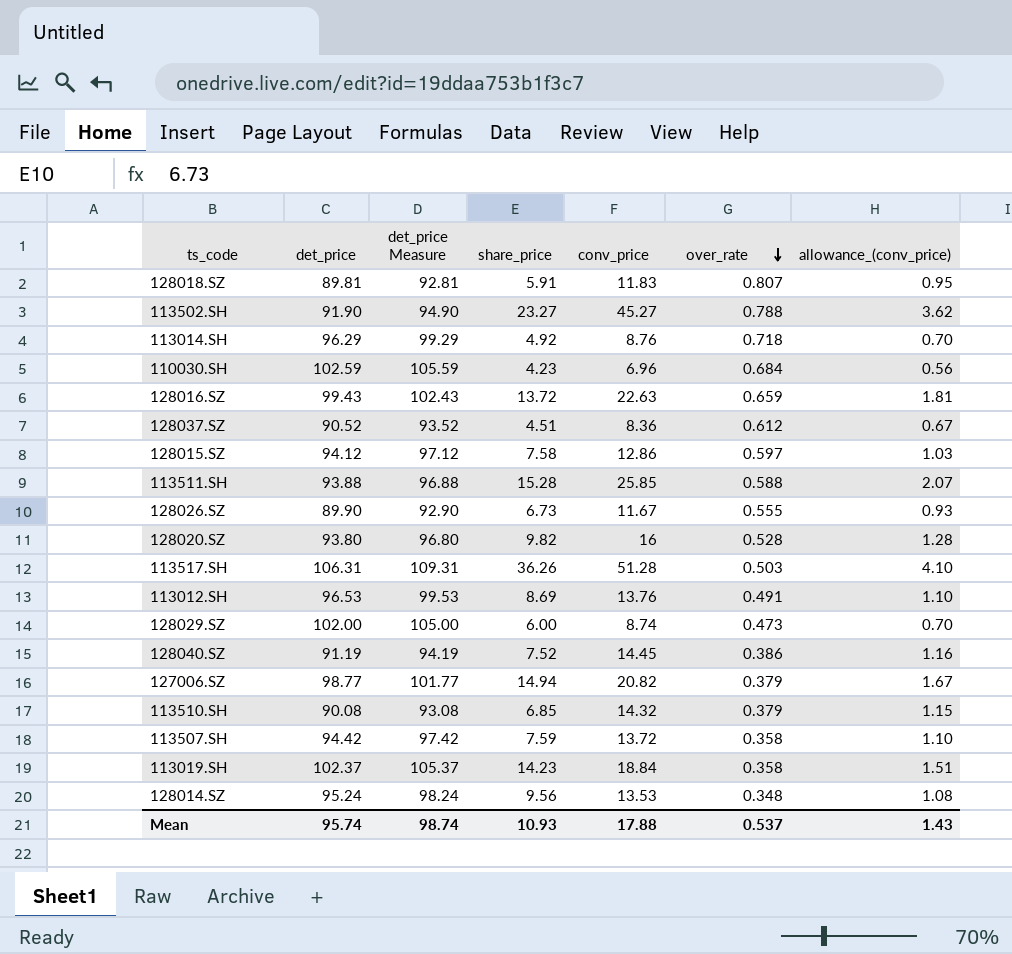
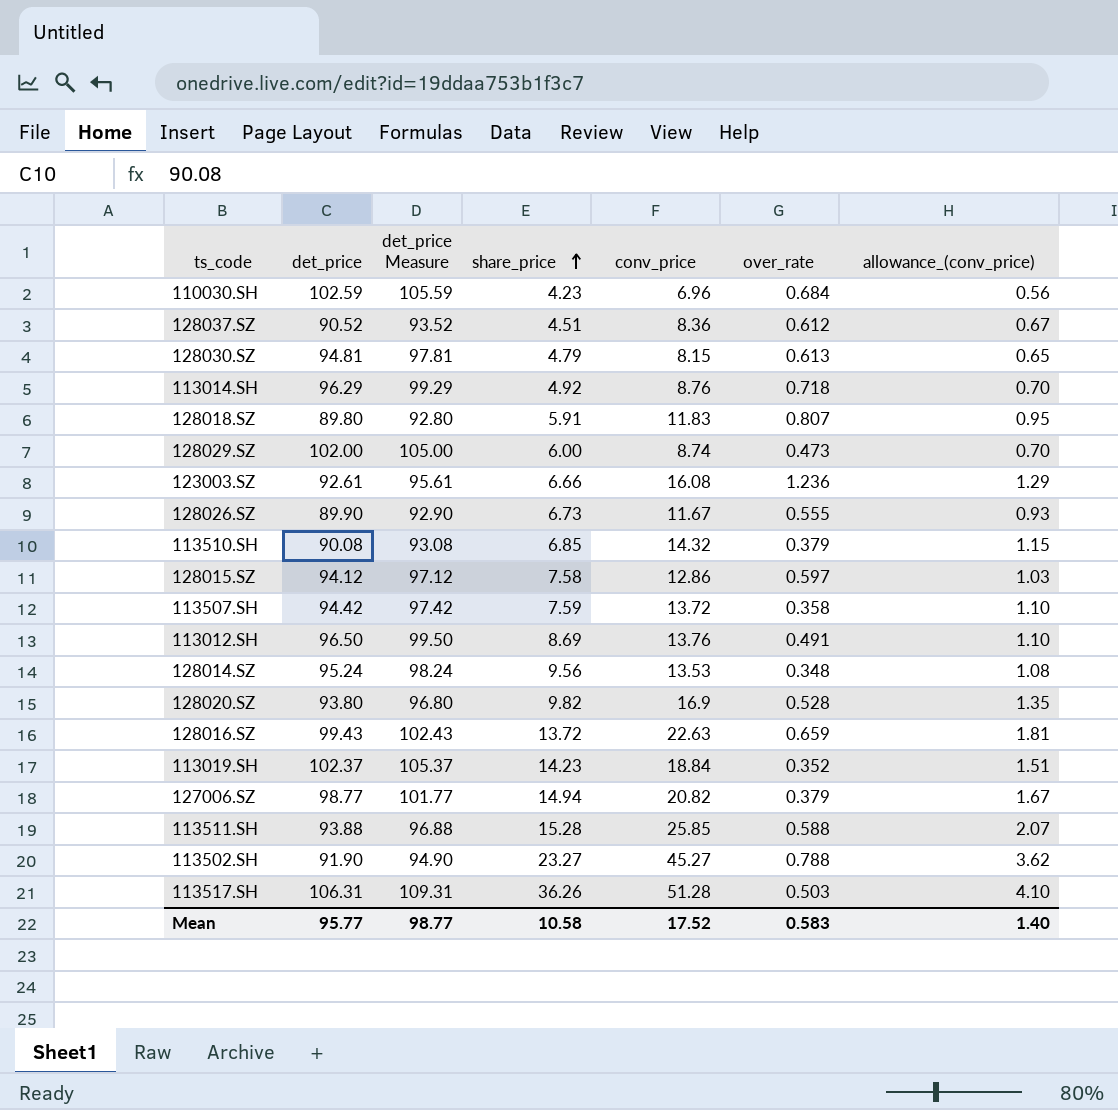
row order: over_rate descending -> share_price ascending
row 128040.SZ: 91.19 | 94.19 | 7.52 | 14.45 | 0.386 | 1.16 -> none
row 128030.SZ: none -> 94.81 | 97.81 | 4.79 | 8.15 | 0.613 | 0.65
128018.SZ | det_price: 89.81 -> 89.80
128018.SZ | det_price Measure: 92.81 -> 92.80
row 123003.SZ: none -> 92.61 | 95.61 | 6.66 | 16.08 | 1.236 | 1.29
113012.SH | det_price: 96.53 -> 96.50
113012.SH | det_price Measure: 99.53 -> 99.50
128020.SZ | conv_price: 16 -> 16.9
128020.SZ | allowance_(conv_price): 1.28 -> 1.35
113019.SH | over_rate: 0.358 -> 0.352
Mean | det_price: 95.74 -> 95.77
Mean | det_price Measure: 98.74 -> 98.77
Mean | share_price: 10.93 -> 10.58
Mean | conv_price: 17.88 -> 17.52
Mean | over_rate: 0.537 -> 0.583
Mean | allowance_(conv_price): 1.43 -> 1.40

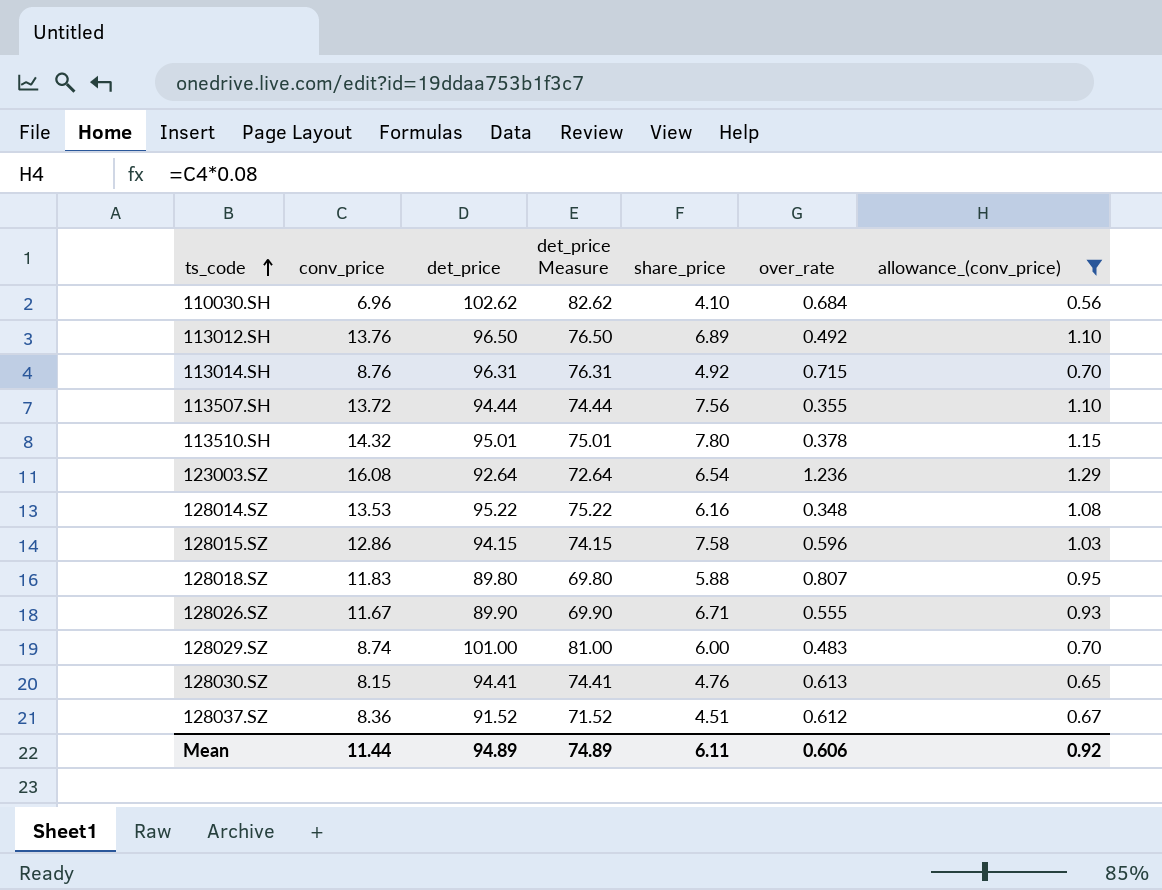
filter: none -> allowance_(conv_price) <= 1.29
row order: share_price ascending -> ts_code ascending
column conv_price | position: 5 -> 2
column det_price Measure | formula: [det_price] + 3 -> [det_price] - 20
110030.SH | det_price: 102.59 -> 102.62
110030.SH | share_price: 4.23 -> 4.10
113012.SH | share_price: 8.69 -> 6.89
113012.SH | over_rate: 0.491 -> 0.492
113014.SH | det_price: 96.29 -> 96.31
113014.SH | over_rate: 0.718 -> 0.715
113507.SH | det_price: 94.42 -> 94.44
113507.SH | share_price: 7.59 -> 7.56
113507.SH | over_rate: 0.358 -> 0.355
113510.SH | det_price: 90.08 -> 95.01
113510.SH | share_price: 6.85 -> 7.80
113510.SH | over_rate: 0.379 -> 0.378
123003.SZ | det_price: 92.61 -> 92.64
123003.SZ | share_price: 6.66 -> 6.54
128014.SZ | det_price: 95.24 -> 95.22
128014.SZ | share_price: 9.56 -> 6.16
128015.SZ | det_price: 94.12 -> 94.15
128015.SZ | over_rate: 0.597 -> 0.596
128018.SZ | share_price: 5.91 -> 5.88
128026.SZ | share_price: 6.73 -> 6.71
128029.SZ | det_price: 102.00 -> 101.00
128029.SZ | over_rate: 0.473 -> 0.483
128030.SZ | det_price: 94.81 -> 94.41
128030.SZ | share_price: 4.79 -> 4.76
128037.SZ | det_price: 90.52 -> 91.52
Mean | conv_price: 17.52 -> 11.44
Mean | det_price: 95.77 -> 94.89
Mean | det_price Measure: 98.77 -> 74.89
Mean | share_price: 10.58 -> 6.11
Mean | over_rate: 0.583 -> 0.606
Mean | allowance_(conv_price): 1.40 -> 0.92

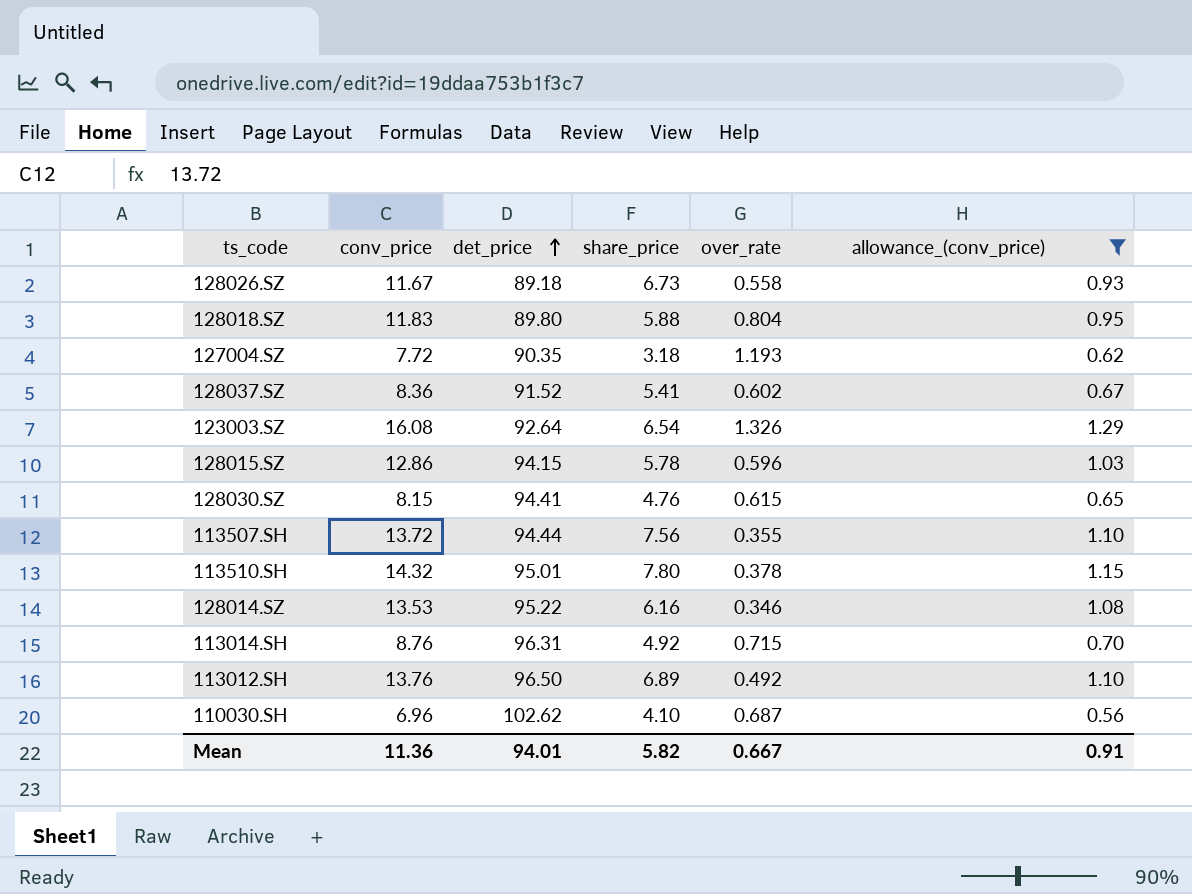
row order: ts_code ascending -> det_price ascending
column det_price Measure | formula: [det_price] - 20 -> none
row 128029.SZ: 8.74 | 101.00 | 81.00 | 6.00 | 0.483 | 0.70 -> none
128026.SZ | det_price: 89.90 -> 89.18
128026.SZ | share_price: 6.71 -> 6.73
128026.SZ | over_rate: 0.555 -> 0.558
128018.SZ | over_rate: 0.807 -> 0.804
row 127004.SZ: none -> 7.72 | 90.35 | 3.18 | 1.193 | 0.62
128037.SZ | share_price: 4.51 -> 5.41
128037.SZ | over_rate: 0.612 -> 0.602
123003.SZ | over_rate: 1.236 -> 1.326
128015.SZ | share_price: 7.58 -> 5.78
128030.SZ | over_rate: 0.613 -> 0.615
128014.SZ | over_rate: 0.348 -> 0.346
110030.SH | over_rate: 0.684 -> 0.687
Mean | conv_price: 11.44 -> 11.36
Mean | det_price: 94.89 -> 94.01
Mean | share_price: 6.11 -> 5.82
Mean | over_rate: 0.606 -> 0.667
Mean | allowance_(conv_price): 0.92 -> 0.91

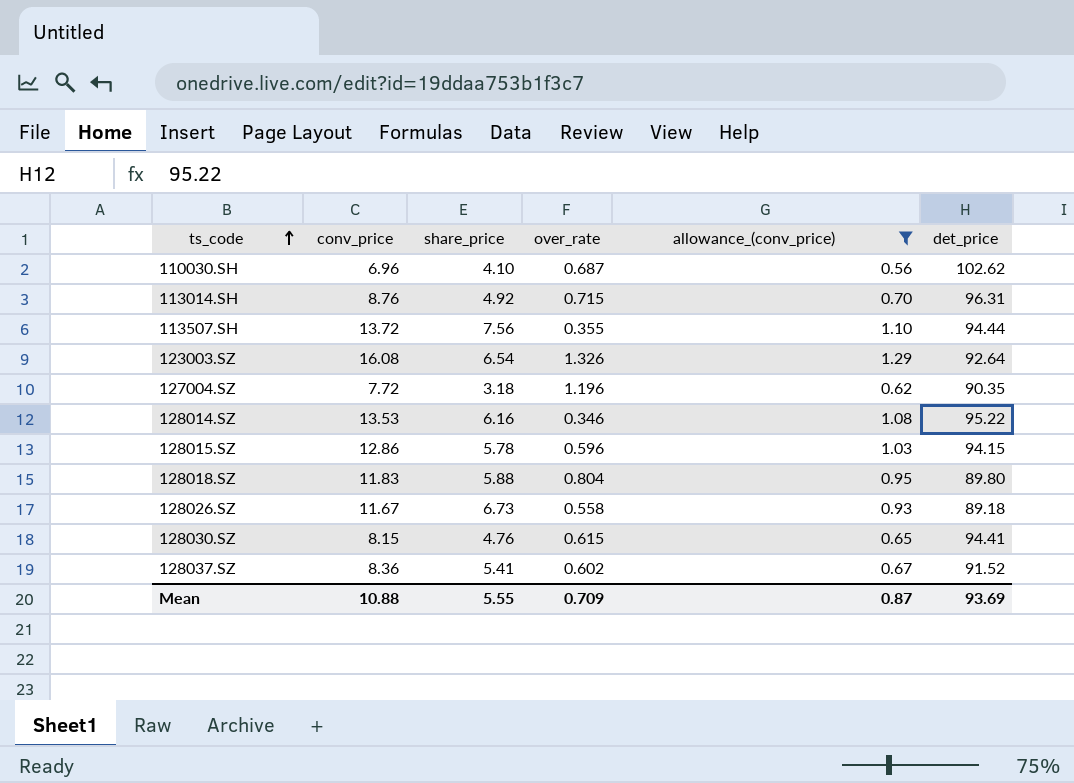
row order: det_price ascending -> ts_code ascending
column det_price | position: 3 -> 6
row 113510.SH: 14.32 | 95.01 | 7.80 | 0.378 | 1.15 -> none
row 113012.SH: 13.76 | 96.50 | 6.89 | 0.492 | 1.10 -> none
127004.SZ | over_rate: 1.193 -> 1.196
Mean | conv_price: 11.36 -> 10.88
Mean | share_price: 5.82 -> 5.55
Mean | over_rate: 0.667 -> 0.709
Mean | allowance_(conv_price): 0.91 -> 0.87
Mean | det_price: 94.01 -> 93.69

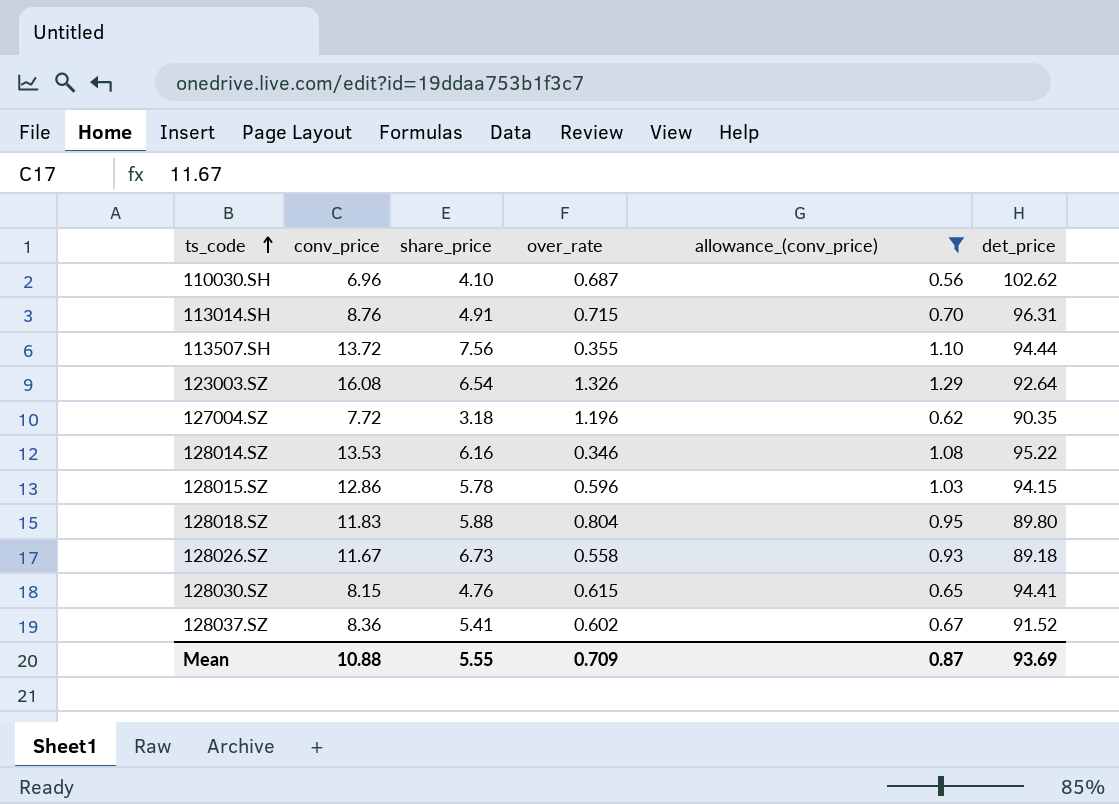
113014.SH | share_price: 4.92 -> 4.91

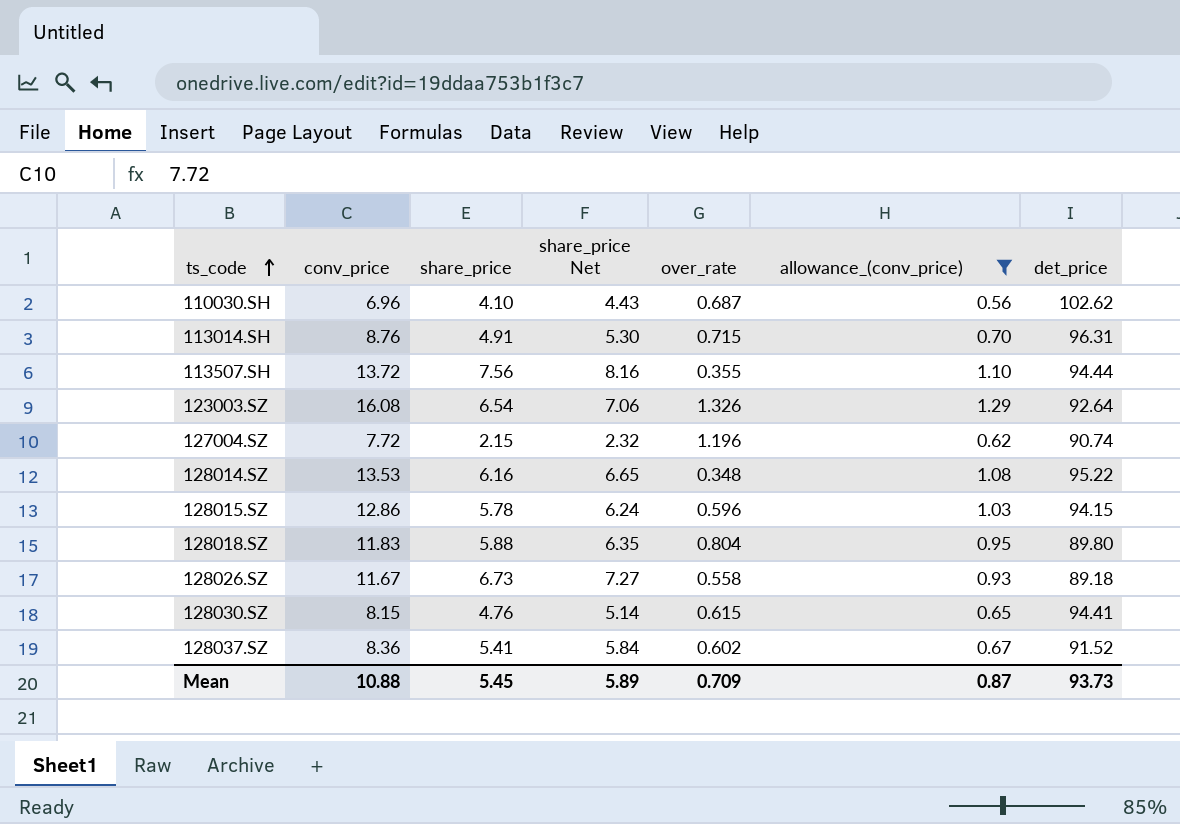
column share_price Net | formula: none -> [share_price] * 1.08
127004.SZ | share_price: 3.18 -> 2.15
127004.SZ | det_price: 90.35 -> 90.74
128014.SZ | over_rate: 0.346 -> 0.348
Mean | share_price: 5.55 -> 5.45
Mean | det_price: 93.69 -> 93.73

